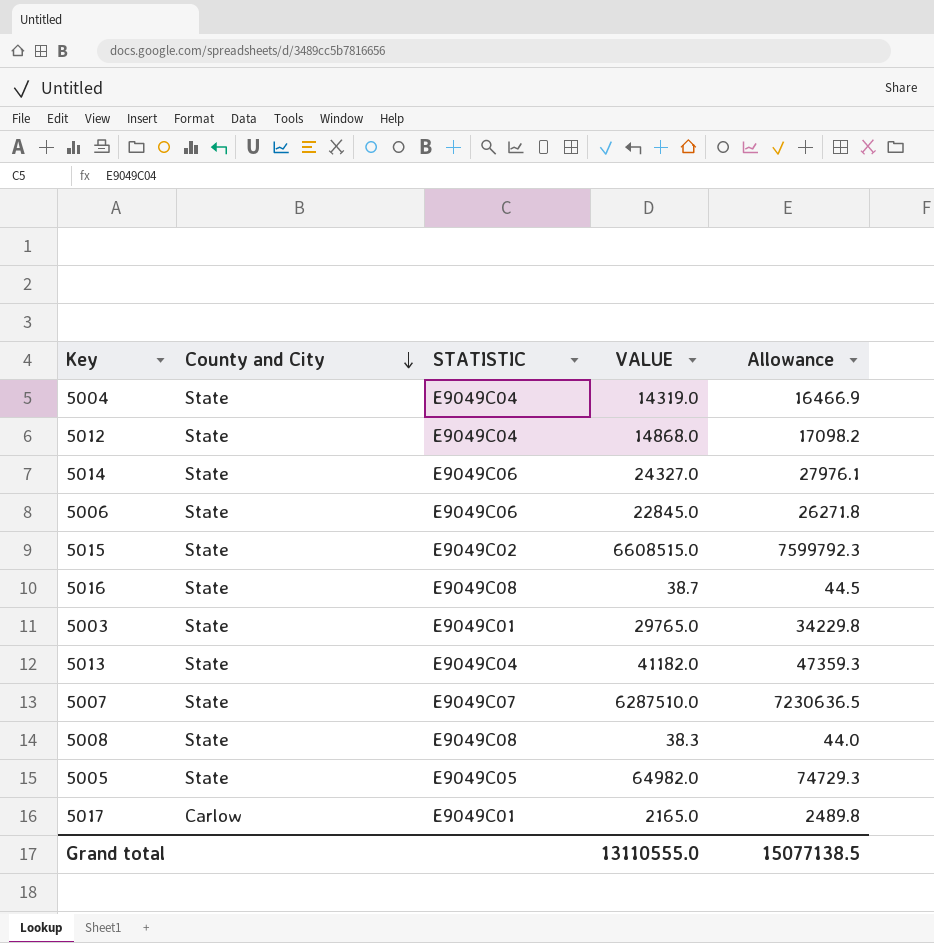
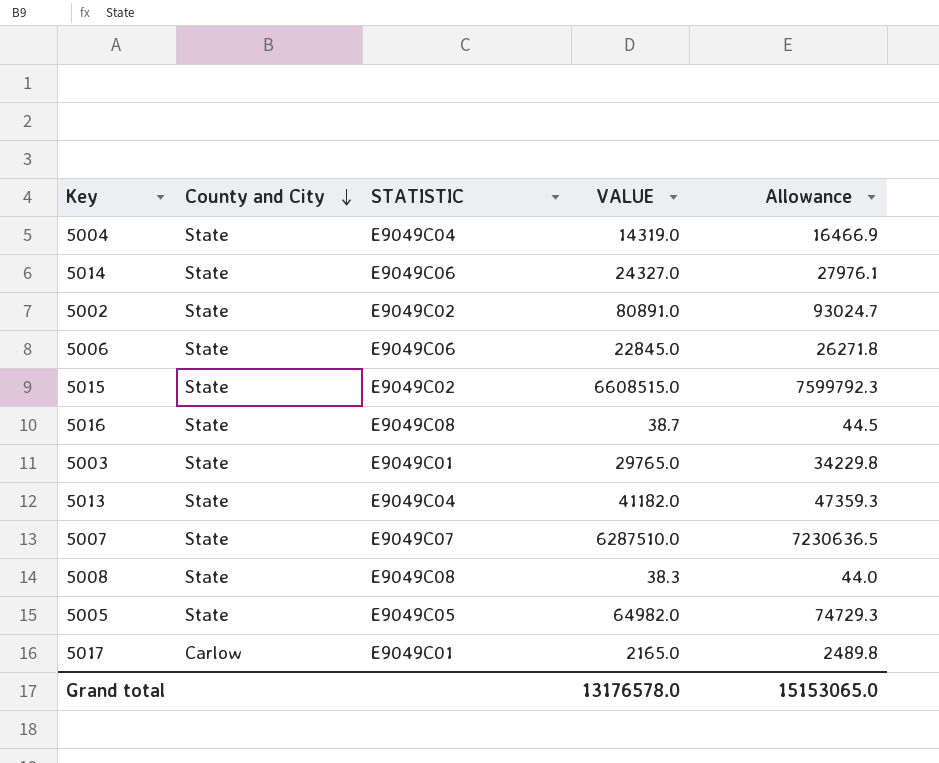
row 5012: State | E9049C04 | 14868.0 | 17098.2 -> none
row 5002: none -> State | E9049C02 | 80891.0 | 93024.7
Grand total | VALUE: 13110555.0 -> 13176578.0
Grand total | Allowance: 15077138.5 -> 15153065.0

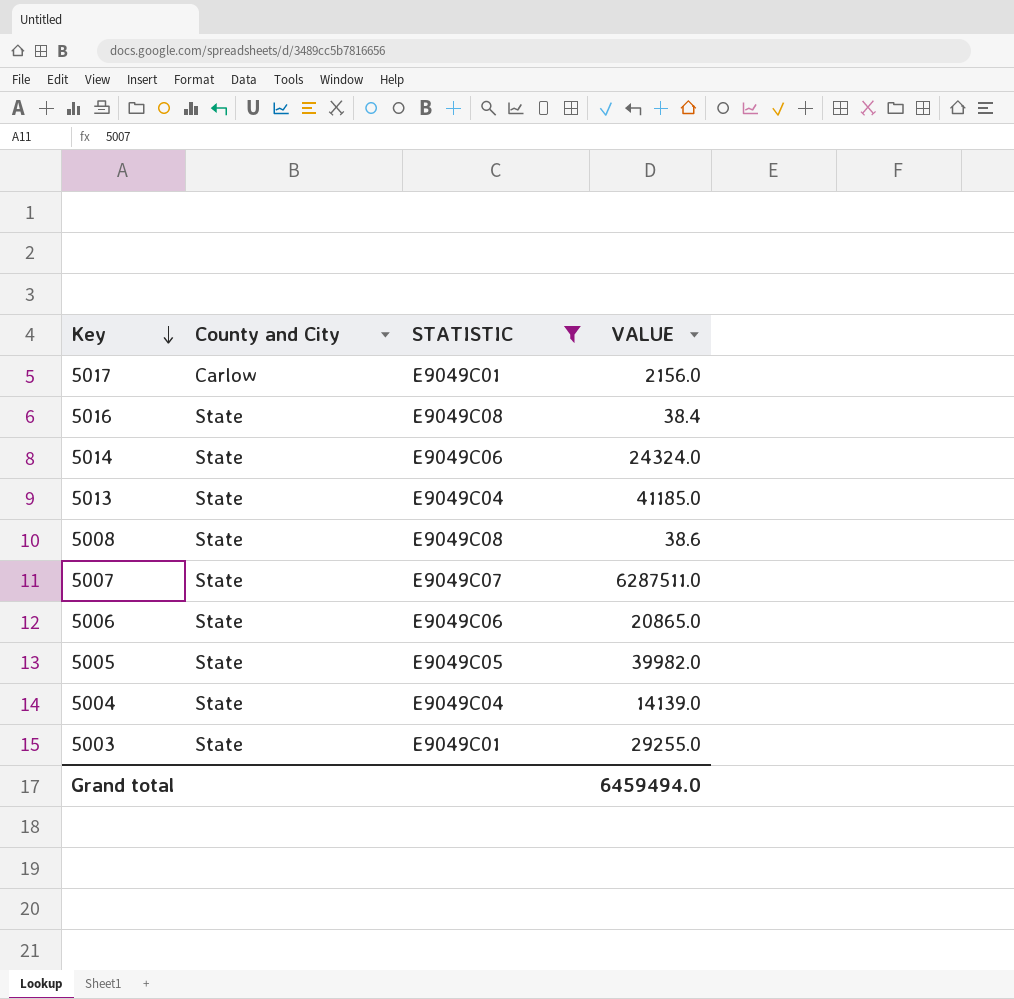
filter: none -> STATISTIC != E9049C02
row order: County and City descending -> Key descending
column Allowance | formula: [VALUE] * 1.15 -> none
5017 | VALUE: 2165.0 -> 2156.0
5016 | VALUE: 38.7 -> 38.4
5014 | VALUE: 24327.0 -> 24324.0
5013 | VALUE: 41182.0 -> 41185.0
5008 | VALUE: 38.3 -> 38.6
5007 | VALUE: 6287510.0 -> 6287511.0
5006 | VALUE: 22845.0 -> 20865.0
5005 | VALUE: 64982.0 -> 39982.0
5004 | VALUE: 14319.0 -> 14139.0
5003 | VALUE: 29765.0 -> 29255.0
Grand total | VALUE: 13176578.0 -> 6459494.0

